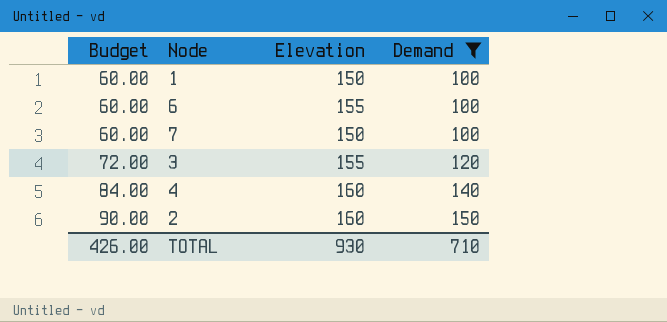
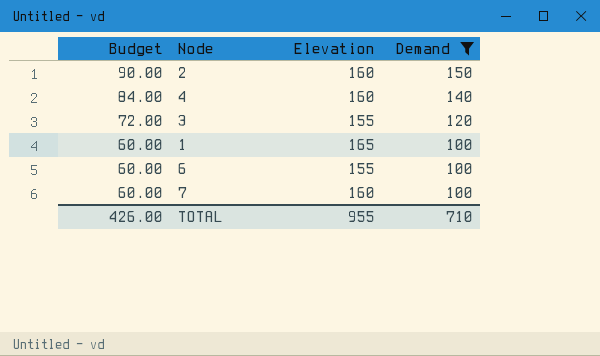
row order: Budget ascending -> Budget descending
1 | Elevation: 150 -> 165
7 | Elevation: 150 -> 160
TOTAL | Elevation: 930 -> 955

